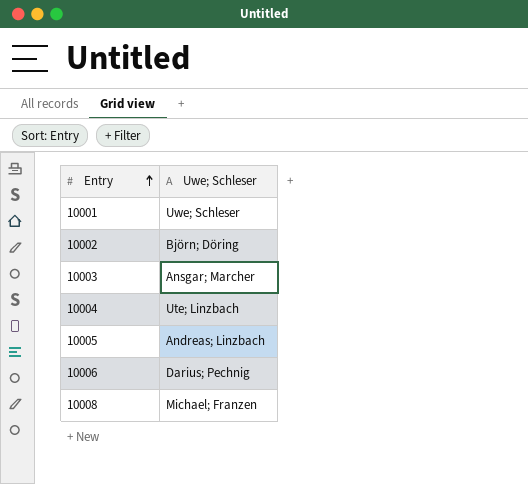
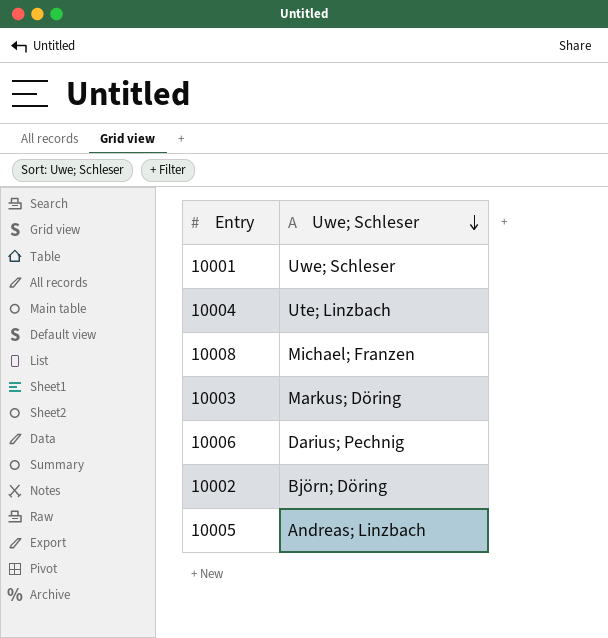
row order: Entry ascending -> Uwe; Schleser descending
10003 | Uwe; Schleser: Ansgar; Marcher -> Markus; Döring

